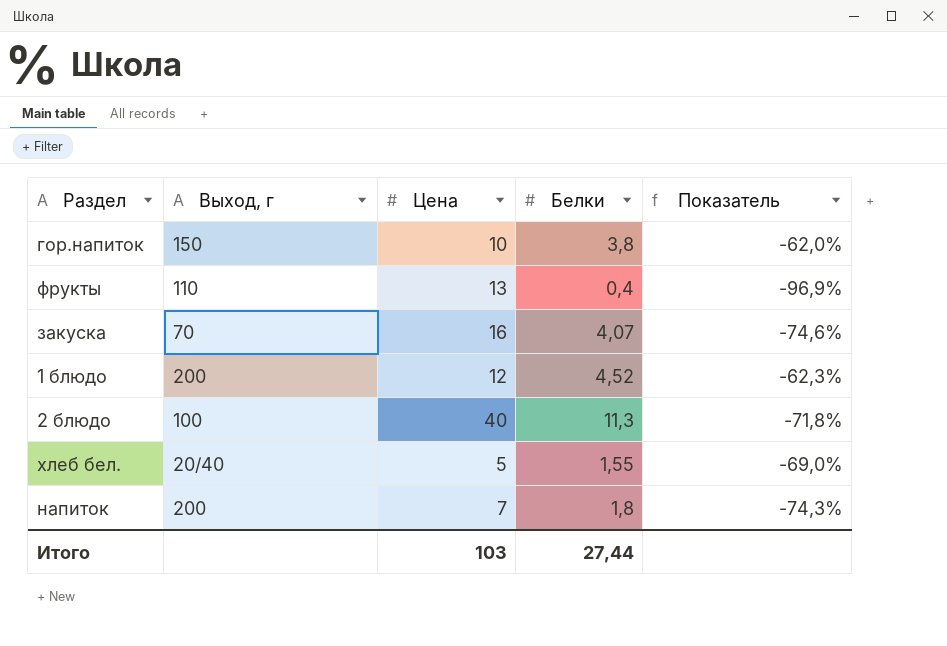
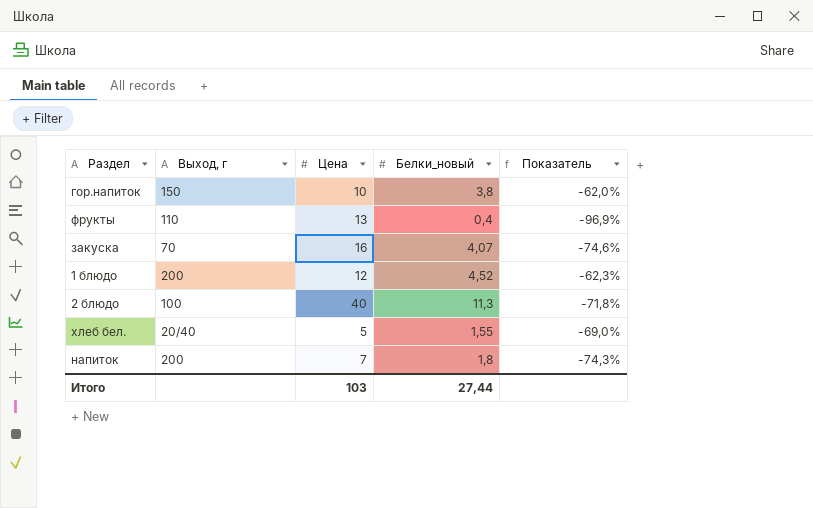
column name: Белки -> Белки_новый

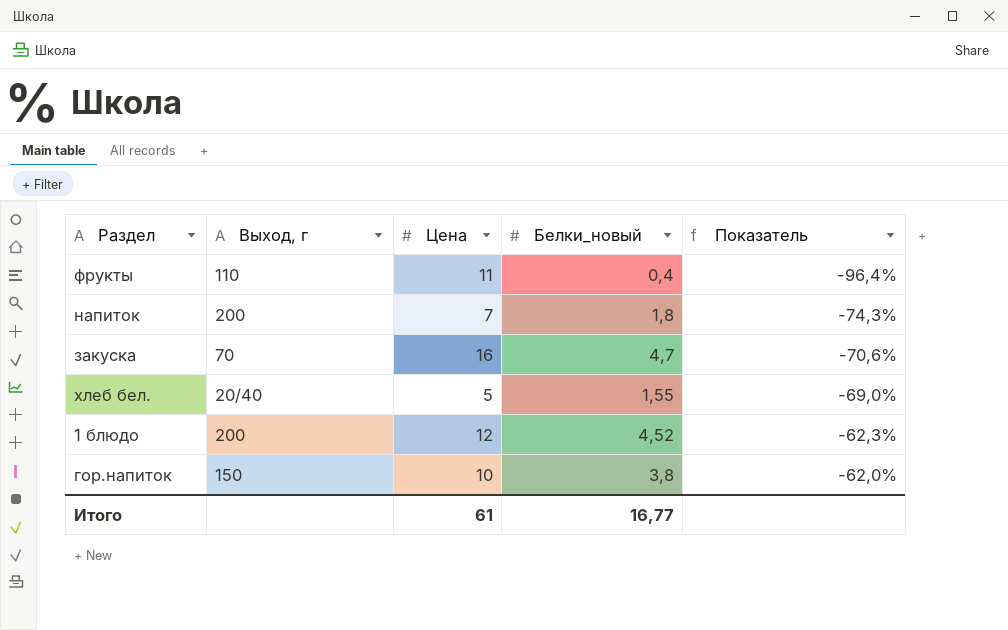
row order: none -> Показатель ascending
row 2 блюдо: 100 | 40 | 11,3 | -71,8% -> none
фрукты | Цена: 13 -> 11
фрукты | Показатель: -96,9% -> -96,4%
закуска | Белки_новый: 4,07 -> 4,7
закуска | Показатель: -74,6% -> -70,6%
Итого | Цена: 103 -> 61
Итого | Белки_новый: 27,44 -> 16,77

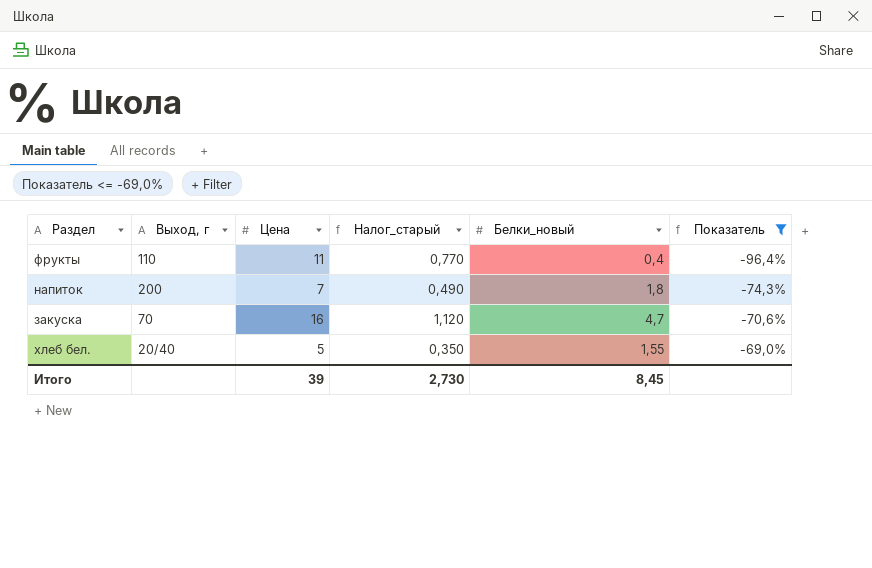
filter: none -> Показатель <= -69,0%
column Налог_старый | formula: none -> [Цена] * 0,07
Итого | Цена: 61 -> 39
Итого | Белки_новый: 16,77 -> 8,45

